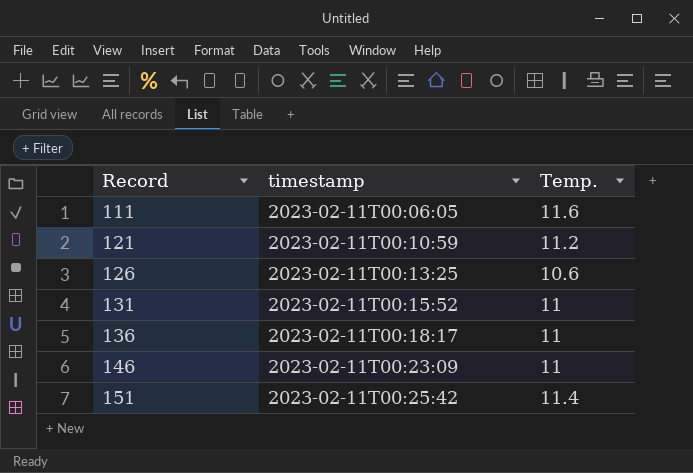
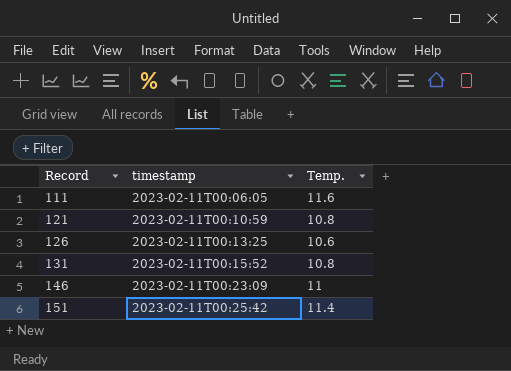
row 136: 2023-02-11T00:18:17 | 11 -> none
121 | Temp.: 11.2 -> 10.8
131 | Temp.: 11 -> 10.8

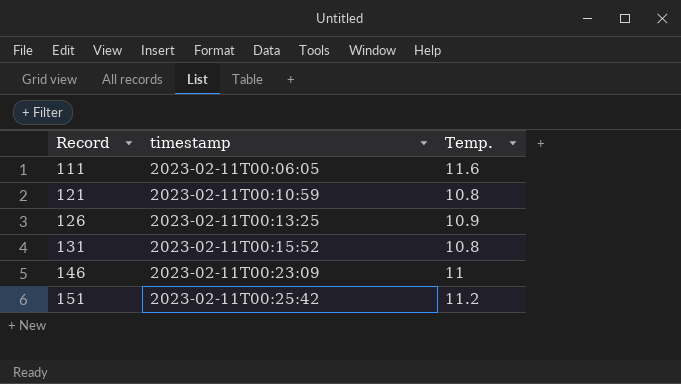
126 | Temp.: 10.6 -> 10.9
151 | Temp.: 11.4 -> 11.2

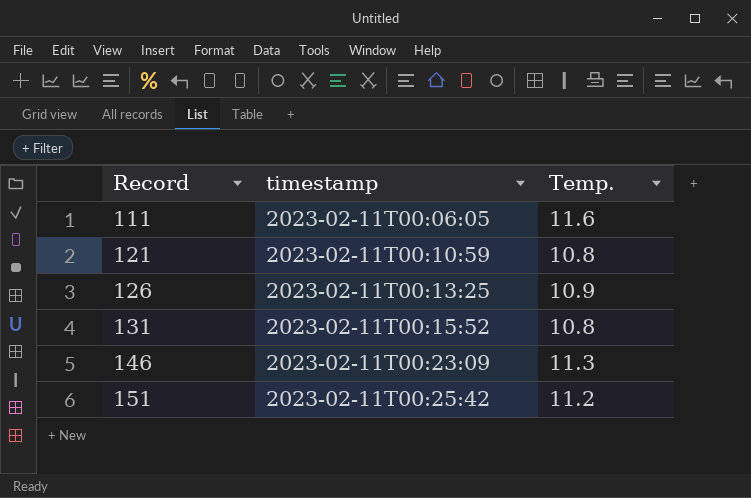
146 | Temp.: 11 -> 11.3

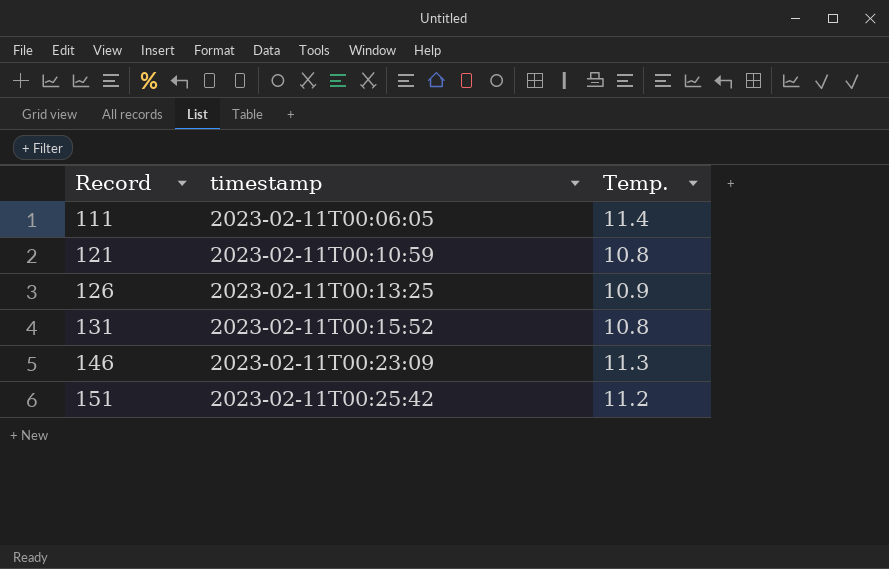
111 | Temp.: 11.6 -> 11.4

